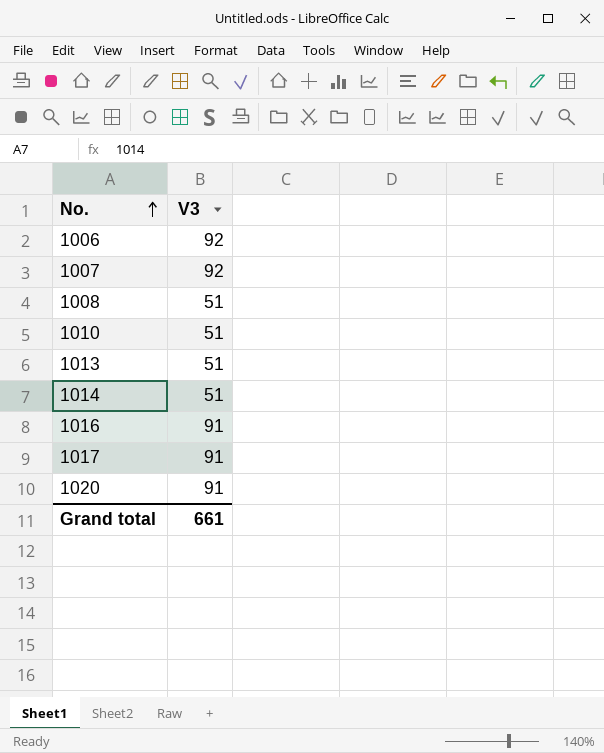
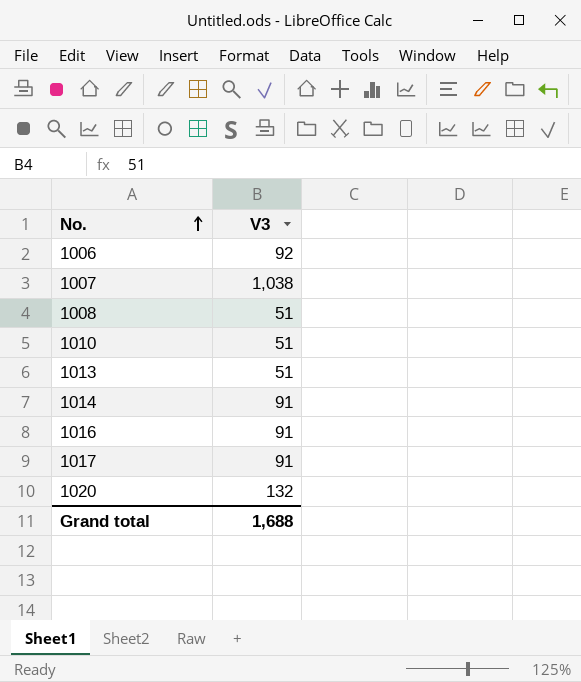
1007 | V3: 92 -> 1,038
1014 | V3: 51 -> 91
1020 | V3: 91 -> 132
Grand total | V3: 661 -> 1,688

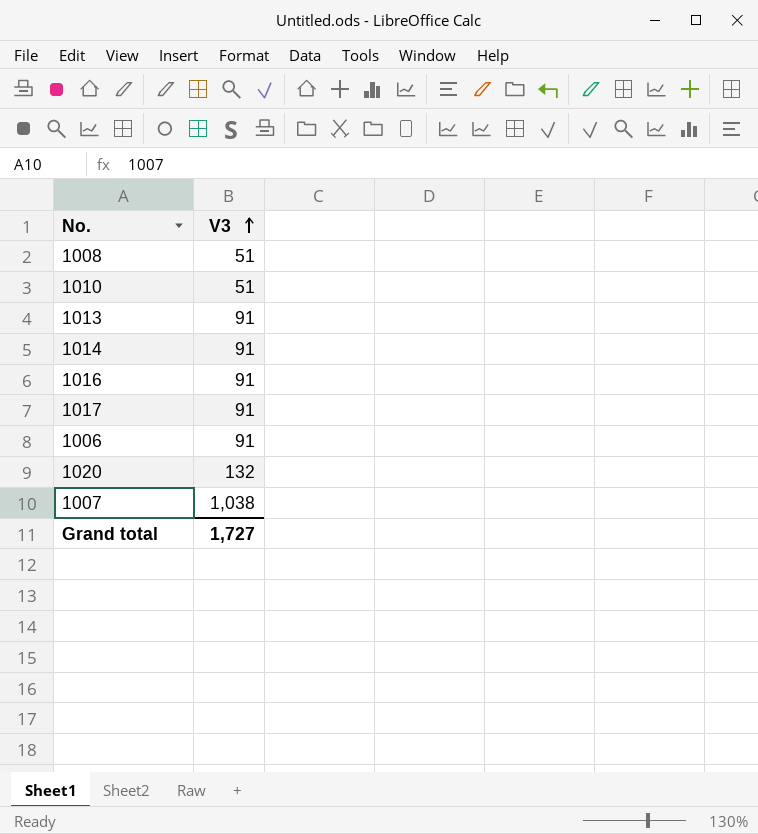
row order: No. ascending -> V3 ascending
1013 | V3: 51 -> 91
1006 | V3: 92 -> 91
Grand total | V3: 1,688 -> 1,727

